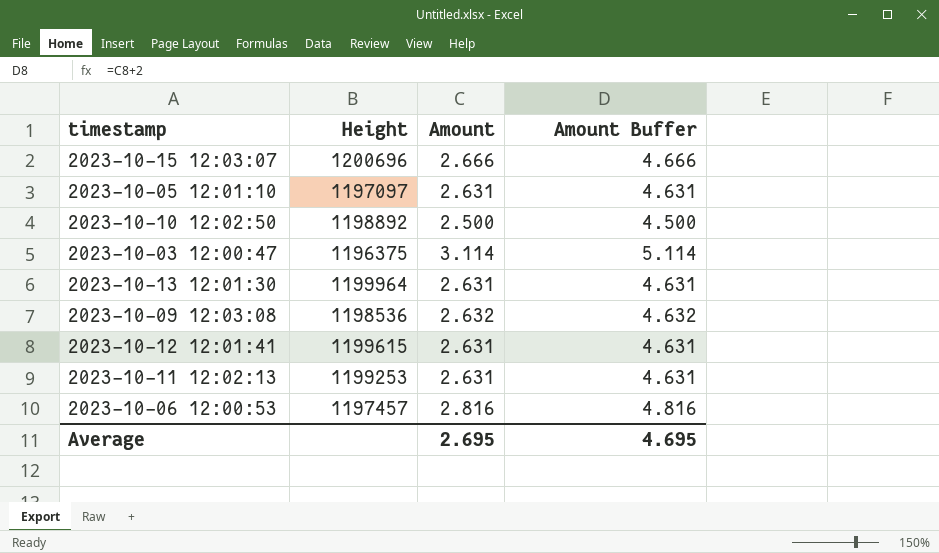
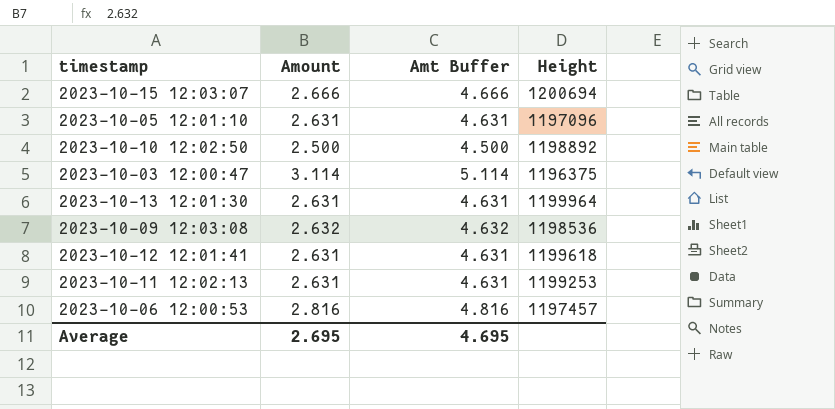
column name: Amount Buffer -> Amt Buffer
column Height | position: 2 -> 4
2023-10-15 12:03:07 | Height: 1200696 -> 1200694
2023-10-05 12:01:10 | Height: 1197097 -> 1197096
2023-10-12 12:01:41 | Height: 1199615 -> 1199618

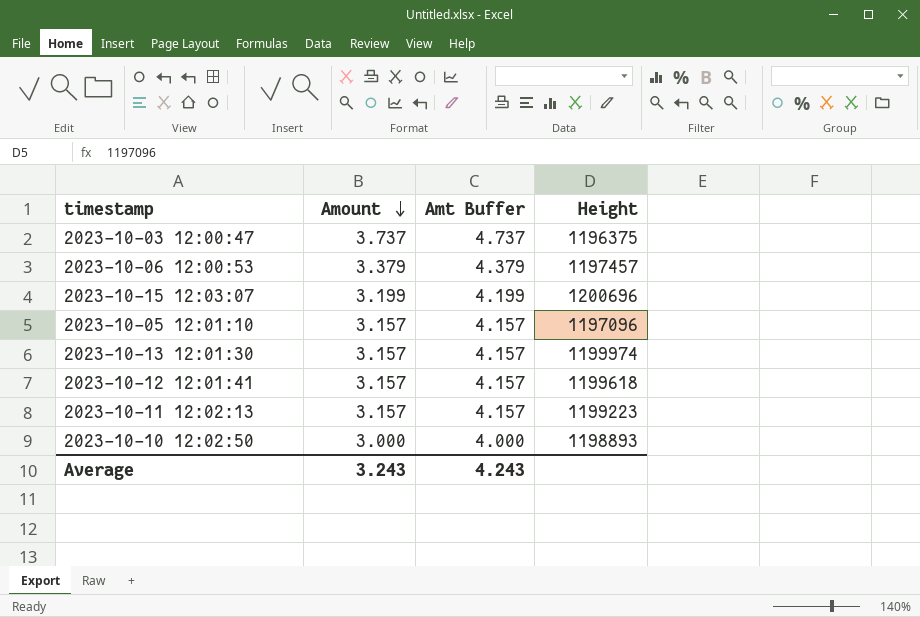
row order: none -> Amount descending
column Amt Buffer | formula: [Amount] + 2 -> [Amount] + 1
row 2023-10-09 12:03:08: 2.632 | 4.632 | 1198536 -> none
2023-10-03 12:00:47 | Amount: 3.114 -> 3.737
2023-10-06 12:00:53 | Amount: 2.816 -> 3.379
2023-10-15 12:03:07 | Amount: 2.666 -> 3.199
2023-10-15 12:03:07 | Height: 1200694 -> 1200696
2023-10-05 12:01:10 | Amount: 2.631 -> 3.157
2023-10-13 12:01:30 | Amount: 2.631 -> 3.157
2023-10-13 12:01:30 | Height: 1199964 -> 1199974
2023-10-12 12:01:41 | Amount: 2.631 -> 3.157
2023-10-11 12:02:13 | Amount: 2.631 -> 3.157
2023-10-11 12:02:13 | Height: 1199253 -> 1199223
2023-10-10 12:02:50 | Amount: 2.500 -> 3.000
2023-10-10 12:02:50 | Height: 1198892 -> 1198893
Average | Amount: 2.695 -> 3.243
Average | Amt Buffer: 4.695 -> 4.243

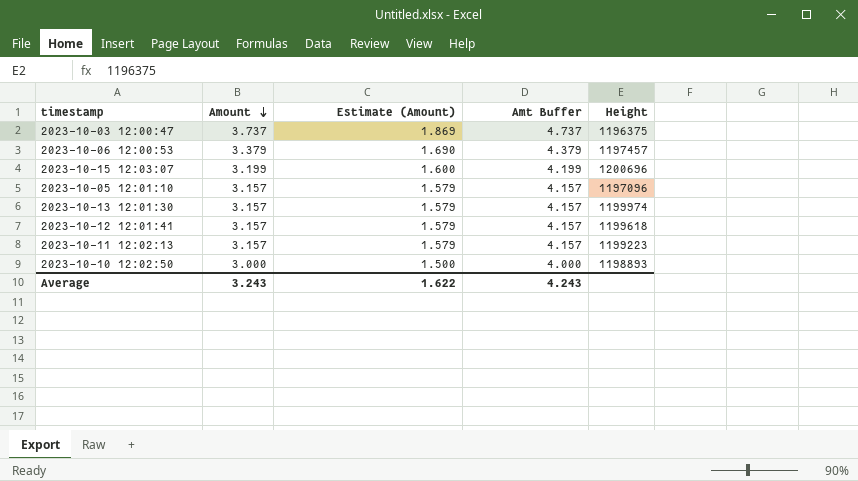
column Estimate (Amount) | formula: none -> [Amount] * 0.5

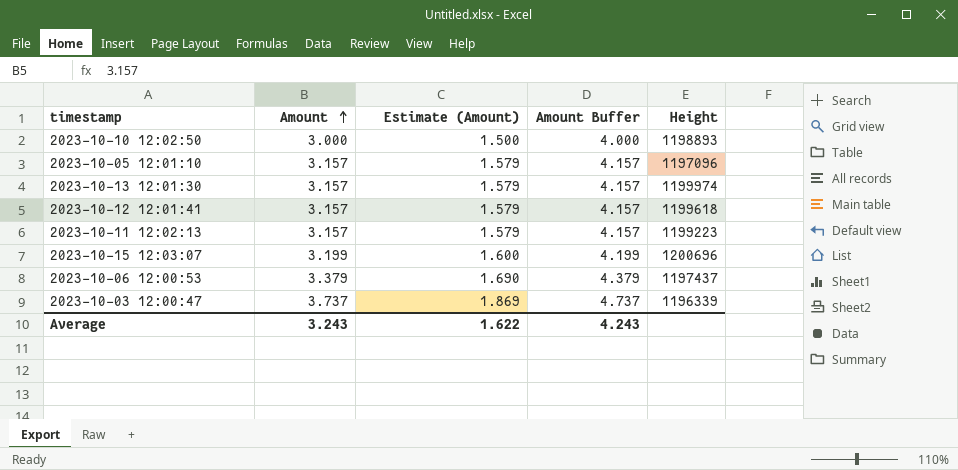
row order: Amount descending -> Amount ascending
column name: Amt Buffer -> Amount Buffer
2023-10-06 12:00:53 | Height: 1197457 -> 1197437
2023-10-03 12:00:47 | Height: 1196375 -> 1196339

